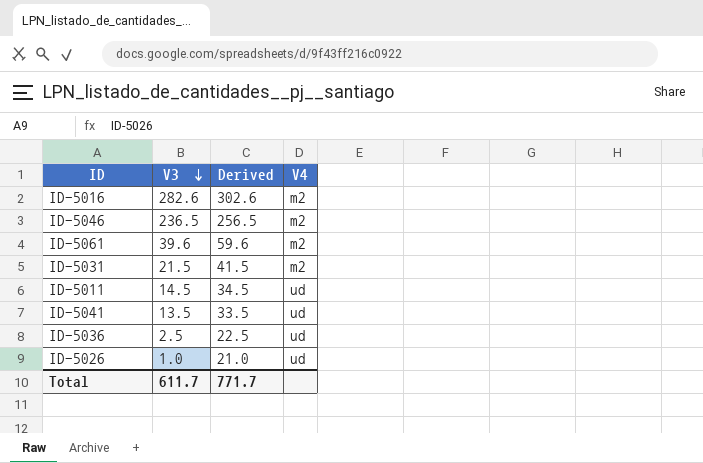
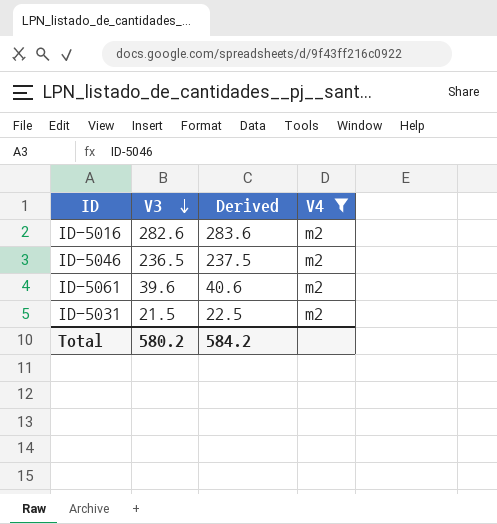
filter: none -> V4 = m2
column Derived | formula: [V3] + 20 -> [V3] + 1
Total | V3: 611.7 -> 580.2
Total | Derived: 771.7 -> 584.2

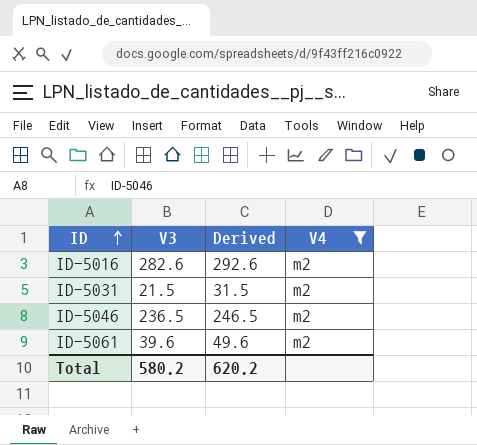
row order: V3 descending -> ID ascending
column Derived | formula: [V3] + 1 -> [V3] + 10
Total | Derived: 584.2 -> 620.2

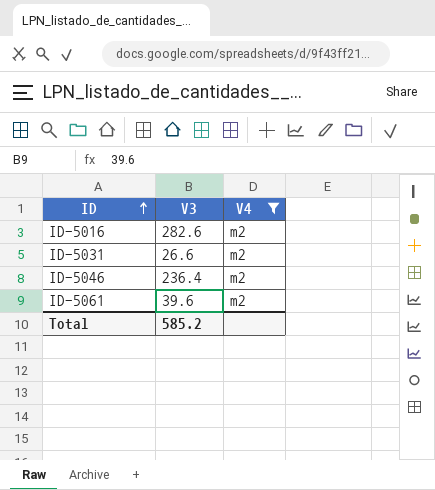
column Derived | formula: [V3] + 10 -> none
ID-5031 | V3: 21.5 -> 26.6
ID-5046 | V3: 236.5 -> 236.4
Total | V3: 580.2 -> 585.2

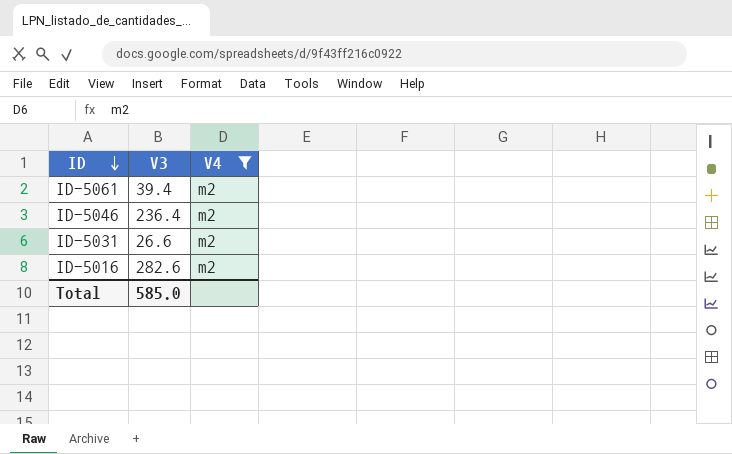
row order: ID ascending -> ID descending
ID-5061 | V3: 39.6 -> 39.4
Total | V3: 585.2 -> 585.0

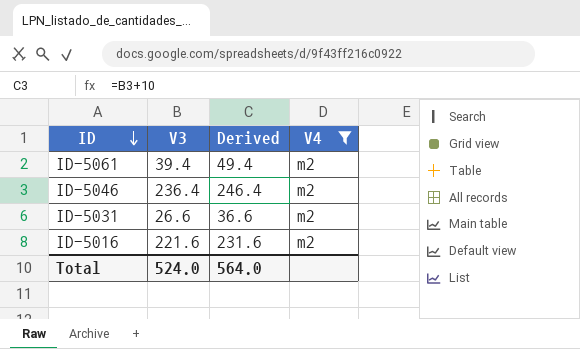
column Derived | formula: none -> [V3] + 10
ID-5016 | V3: 282.6 -> 221.6
Total | V3: 585.0 -> 524.0

